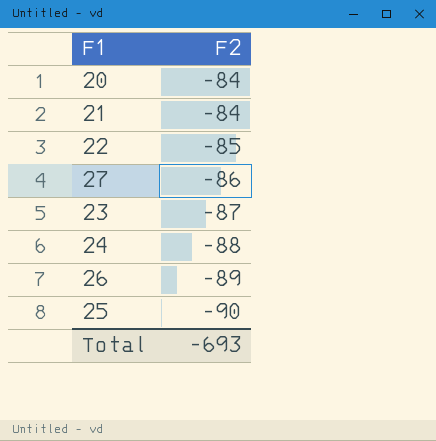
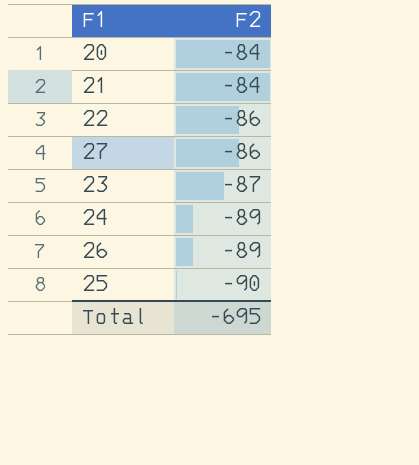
22 | F2: -85 -> -86
24 | F2: -88 -> -89
Total | F2: -693 -> -695

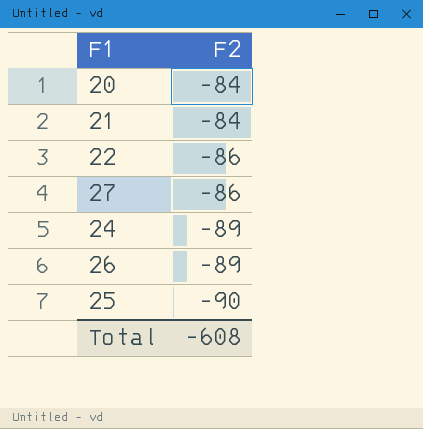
row 23: -87 -> none
Total | F2: -695 -> -608

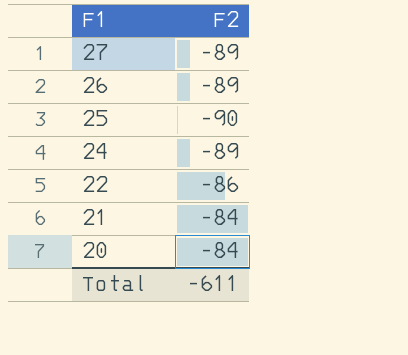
row order: F2 descending -> F1 descending
27 | F2: -86 -> -89
Total | F2: -608 -> -611

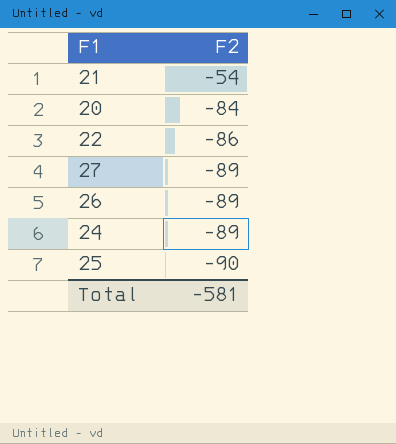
row order: F1 descending -> F2 descending
21 | F2: -84 -> -54
Total | F2: -611 -> -581

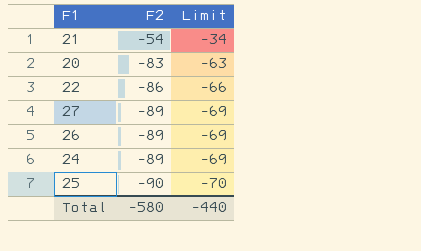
column Limit | formula: none -> [F2] + 20
20 | F2: -84 -> -83
Total | F2: -581 -> -580

